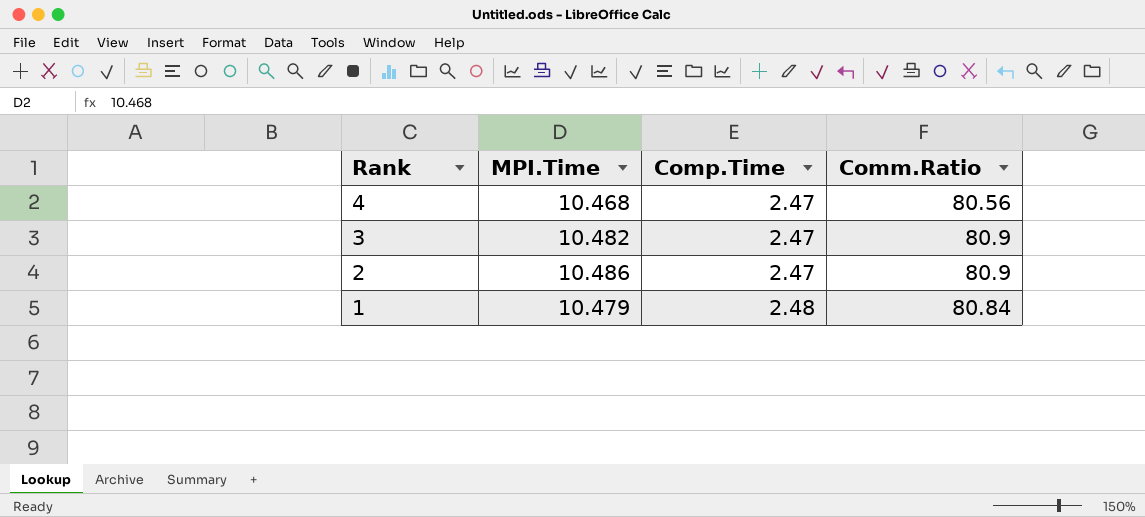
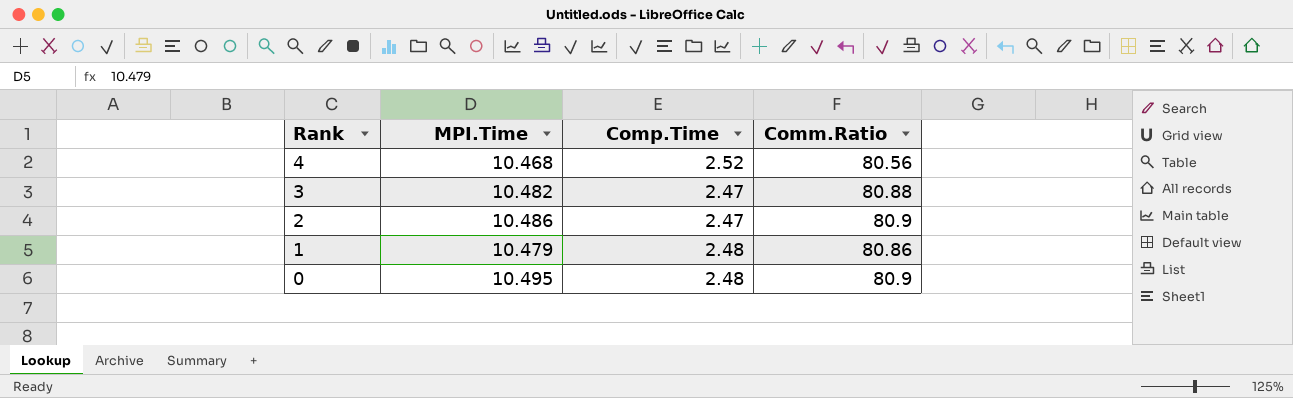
4 | Comp.Time: 2.47 -> 2.52
3 | Comm.Ratio: 80.9 -> 80.88
1 | Comm.Ratio: 80.84 -> 80.86
row 0: none -> 10.495 | 2.48 | 80.9

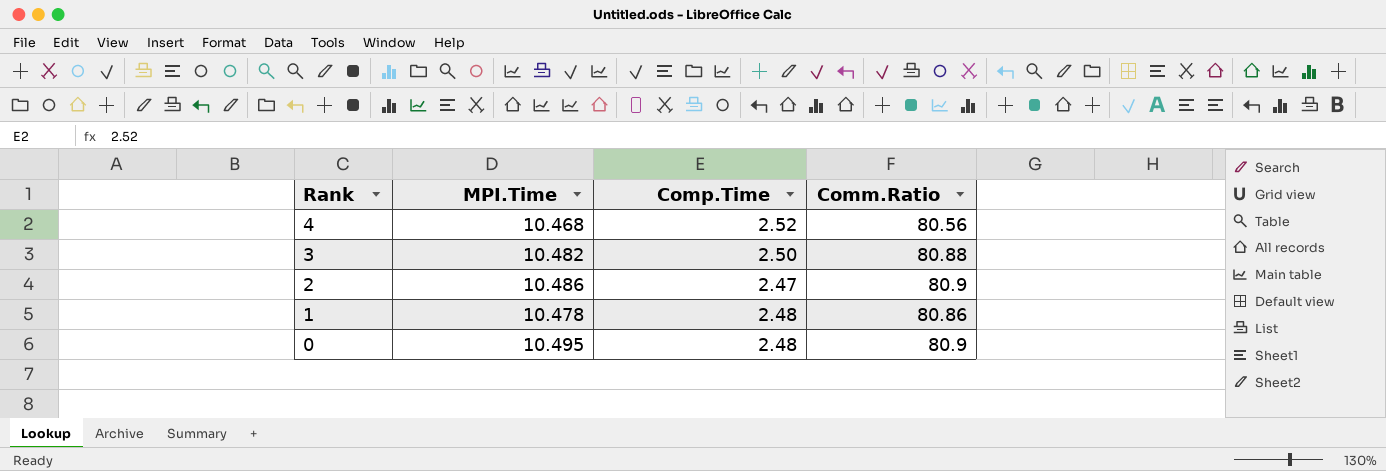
3 | Comp.Time: 2.47 -> 2.50
1 | MPI.Time: 10.479 -> 10.478

